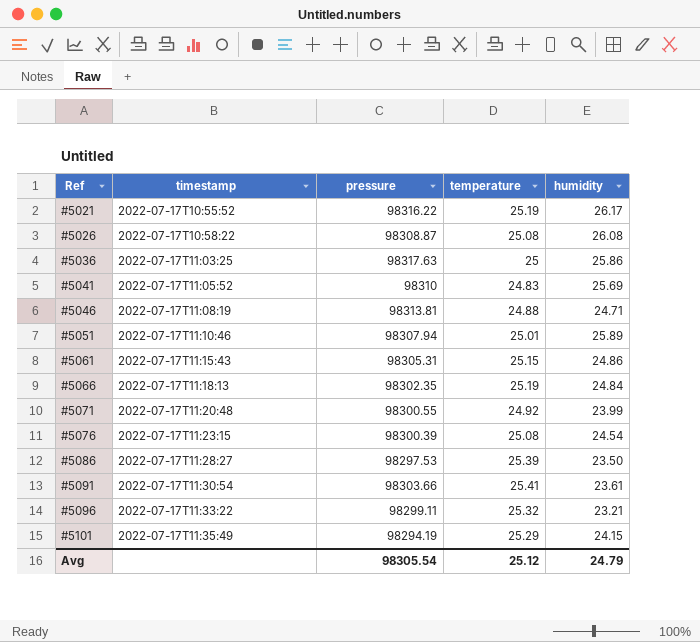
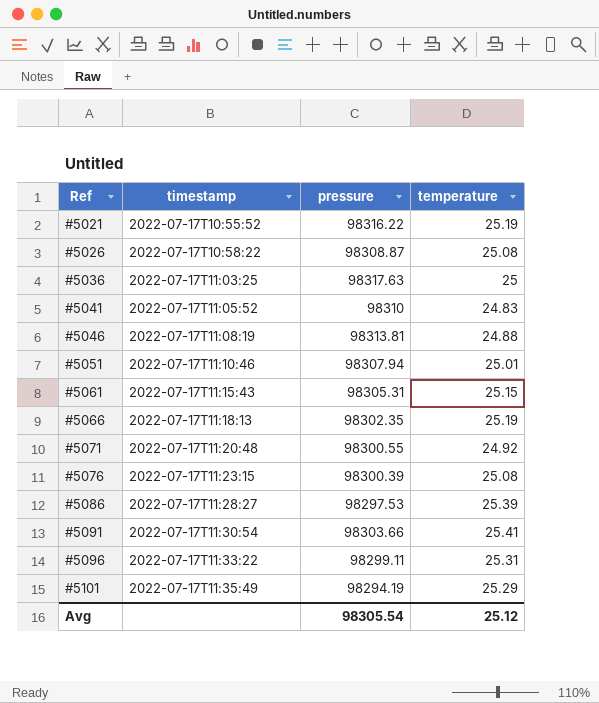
column humidity | position: 5 -> none
#5096 | temperature: 25.32 -> 25.31

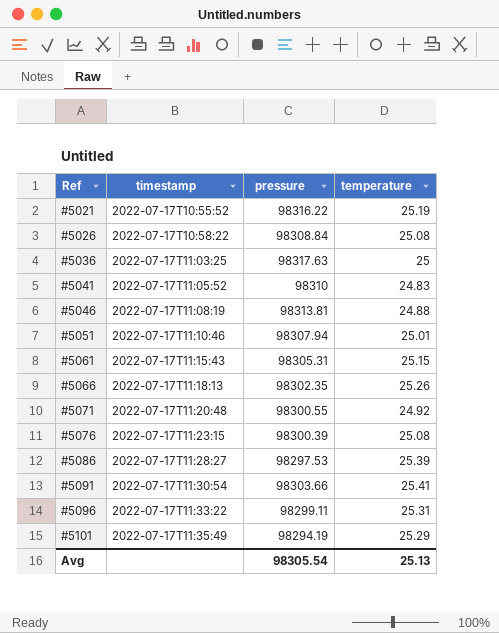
#5026 | pressure: 98308.87 -> 98308.84
#5066 | temperature: 25.19 -> 25.26
Avg | temperature: 25.12 -> 25.13

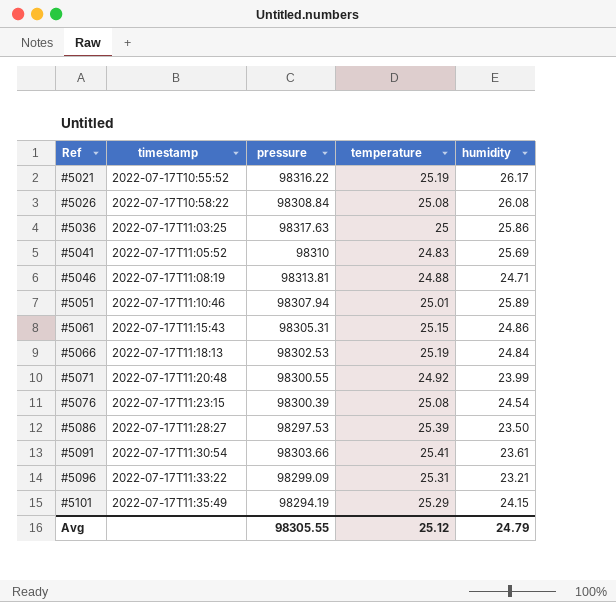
column humidity | position: none -> 5
#5066 | pressure: 98302.35 -> 98302.53
#5066 | temperature: 25.26 -> 25.19
#5096 | pressure: 98299.11 -> 98299.09
Avg | pressure: 98305.54 -> 98305.55
Avg | temperature: 25.13 -> 25.12

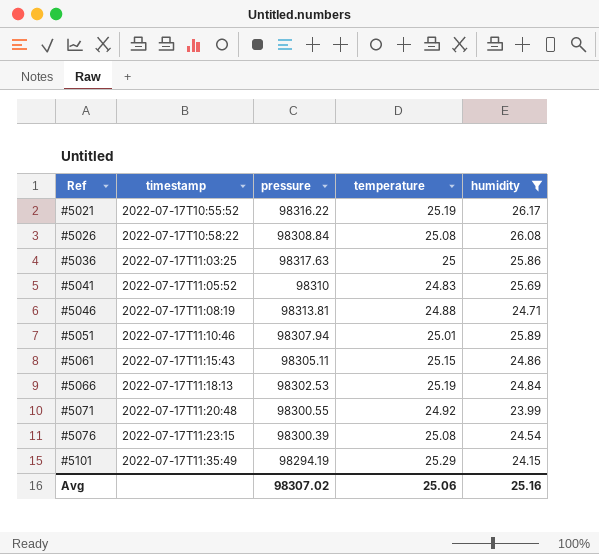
filter: none -> humidity >= 23.99
#5061 | pressure: 98305.31 -> 98305.11
Avg | pressure: 98305.55 -> 98307.02
Avg | temperature: 25.12 -> 25.06
Avg | humidity: 24.79 -> 25.16

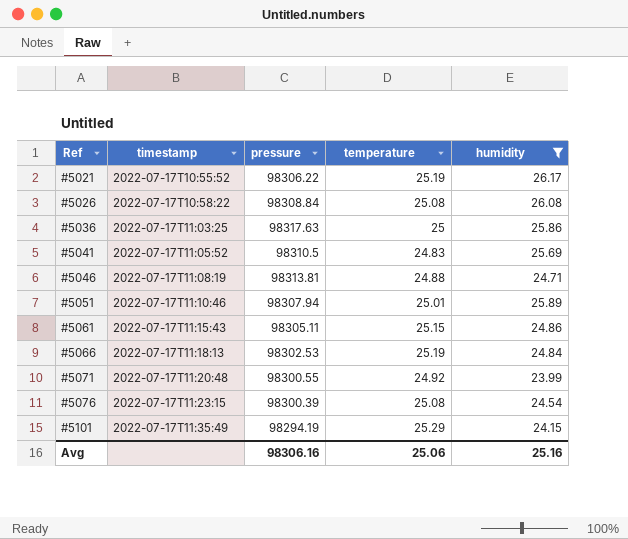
#5021 | pressure: 98316.22 -> 98306.22
#5041 | pressure: 98310 -> 98310.5
Avg | pressure: 98307.02 -> 98306.16

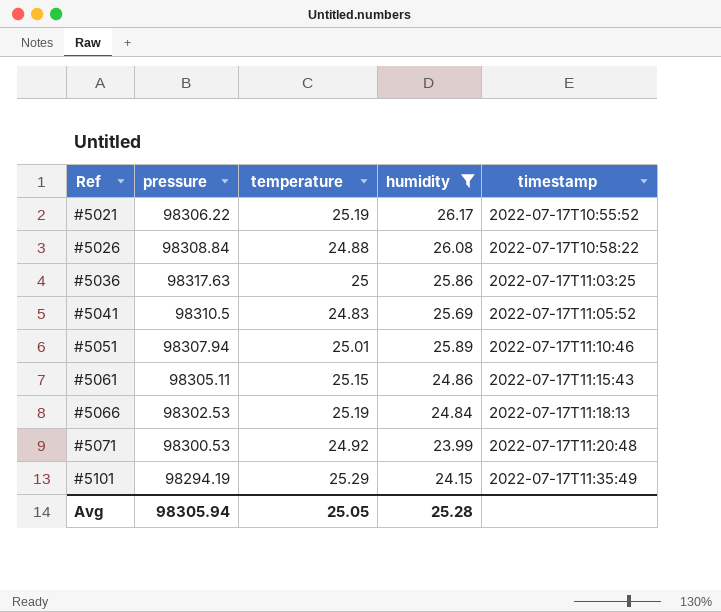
column timestamp | position: 2 -> 5
row #5046: 2022-07-17T11:08:19 | 98313.81 | 24.88 | 24.71 -> none
row #5076: 2022-07-17T11:23:15 | 98300.39 | 25.08 | 24.54 -> none
#5026 | temperature: 25.08 -> 24.88
#5071 | pressure: 98300.55 -> 98300.53
Avg | pressure: 98306.16 -> 98305.94
Avg | temperature: 25.06 -> 25.05
Avg | humidity: 25.16 -> 25.28

